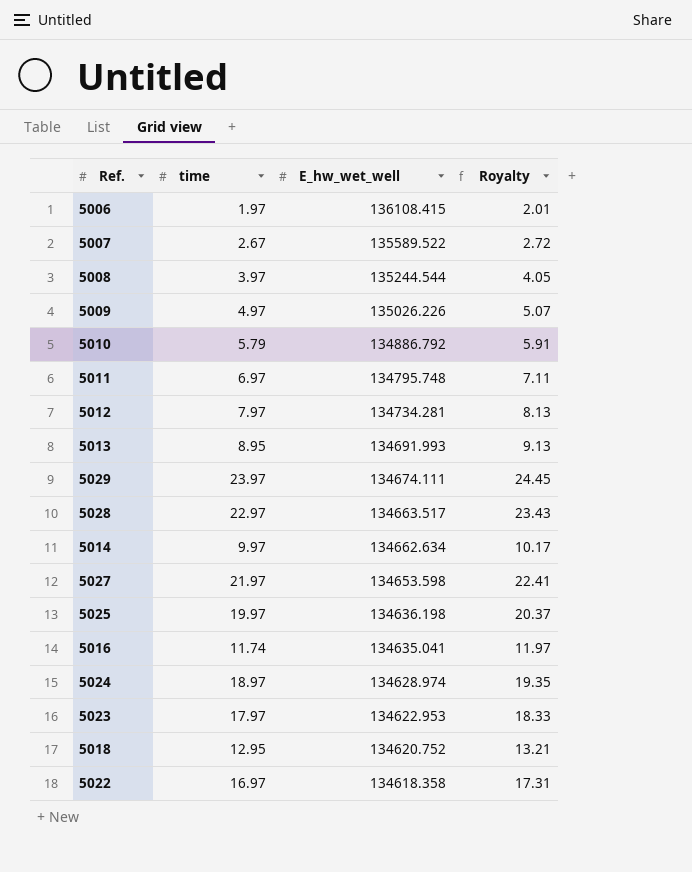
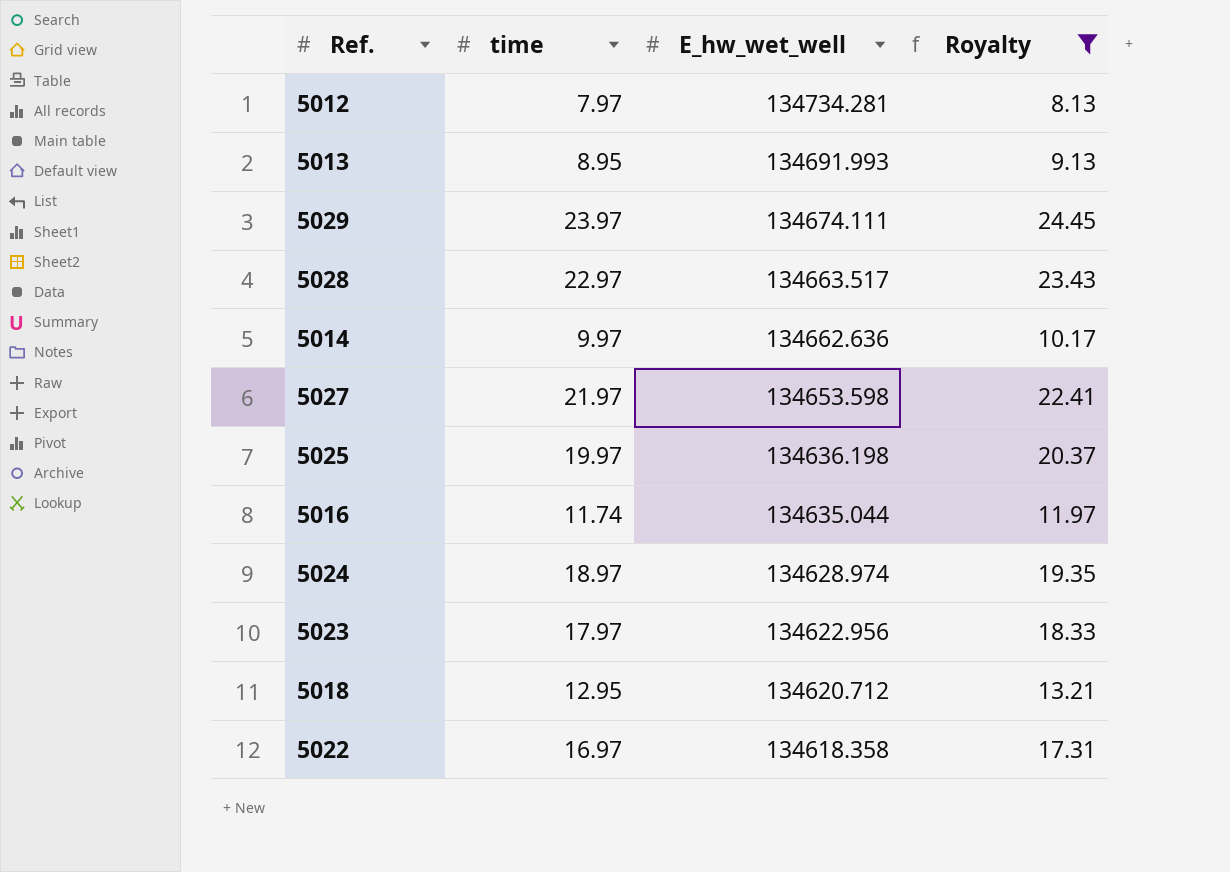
filter: none -> Royalty >= 8.13
5014 | E_hw_wet_well: 134662.634 -> 134662.636
5016 | E_hw_wet_well: 134635.041 -> 134635.044
5023 | E_hw_wet_well: 134622.953 -> 134622.956
5018 | E_hw_wet_well: 134620.752 -> 134620.712

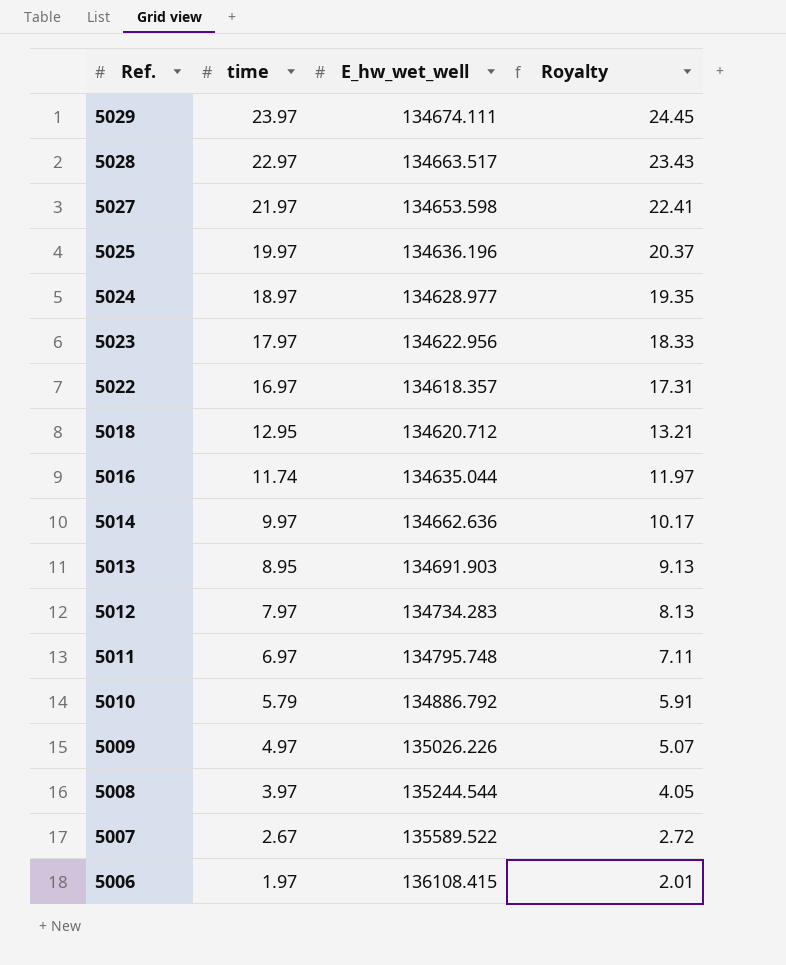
filter: Royalty >= 8.13 -> none
row order: E_hw_wet_well descending -> Ref. descending
5025 | E_hw_wet_well: 134636.198 -> 134636.196
5024 | E_hw_wet_well: 134628.974 -> 134628.977
5022 | E_hw_wet_well: 134618.358 -> 134618.357
5013 | E_hw_wet_well: 134691.993 -> 134691.903
5012 | E_hw_wet_well: 134734.281 -> 134734.283

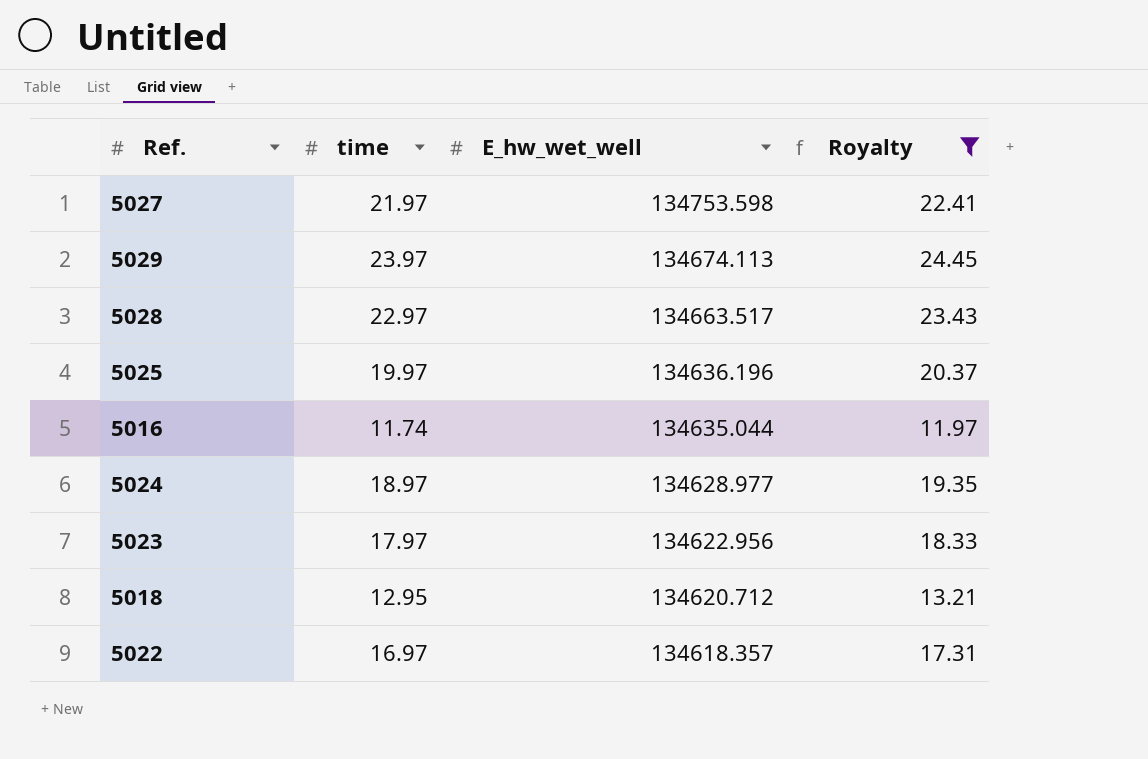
filter: none -> Royalty >= 11.97
row order: Ref. descending -> E_hw_wet_well descending
5027 | E_hw_wet_well: 134653.598 -> 134753.598
5029 | E_hw_wet_well: 134674.111 -> 134674.113

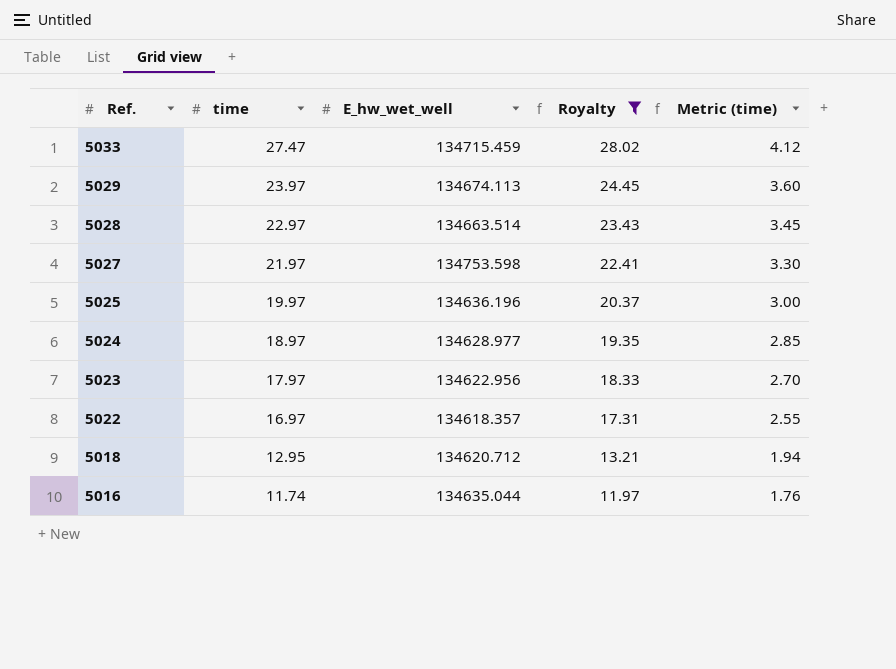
row order: E_hw_wet_well descending -> Ref. descending
column Metric (time) | formula: none -> [time] * 0.15
row 5033: none -> 27.47 | 134715.459 | 28.02 | 4.12
5028 | E_hw_wet_well: 134663.517 -> 134663.514

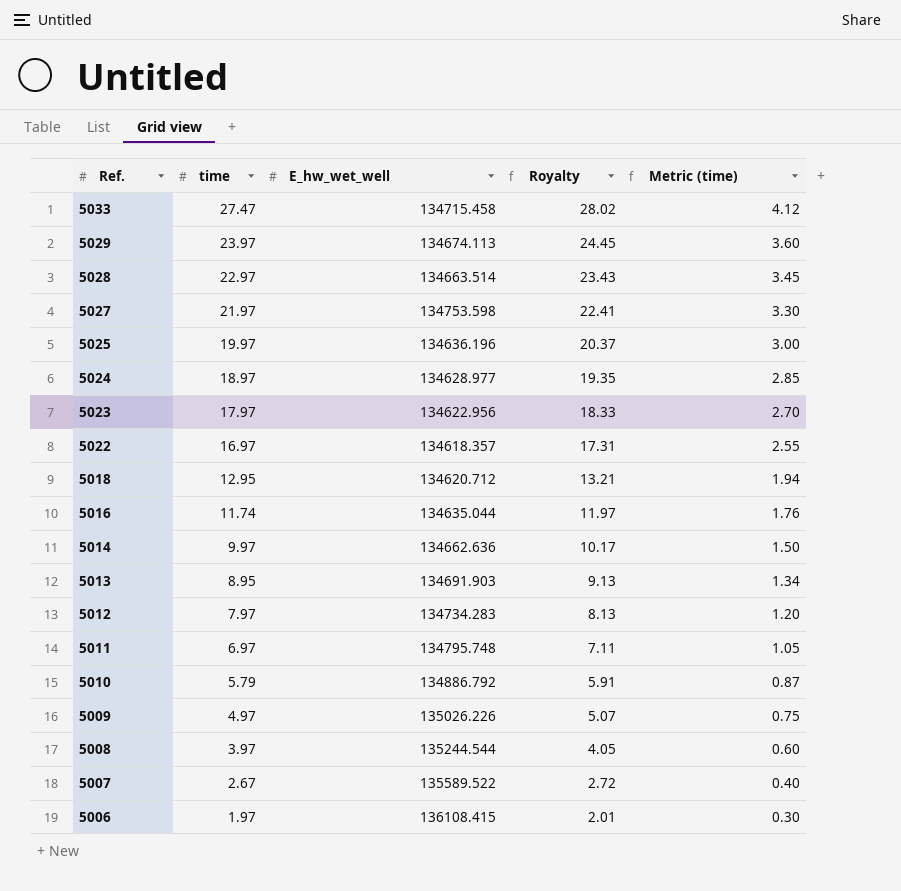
filter: Royalty >= 11.97 -> none
5033 | E_hw_wet_well: 134715.459 -> 134715.458

